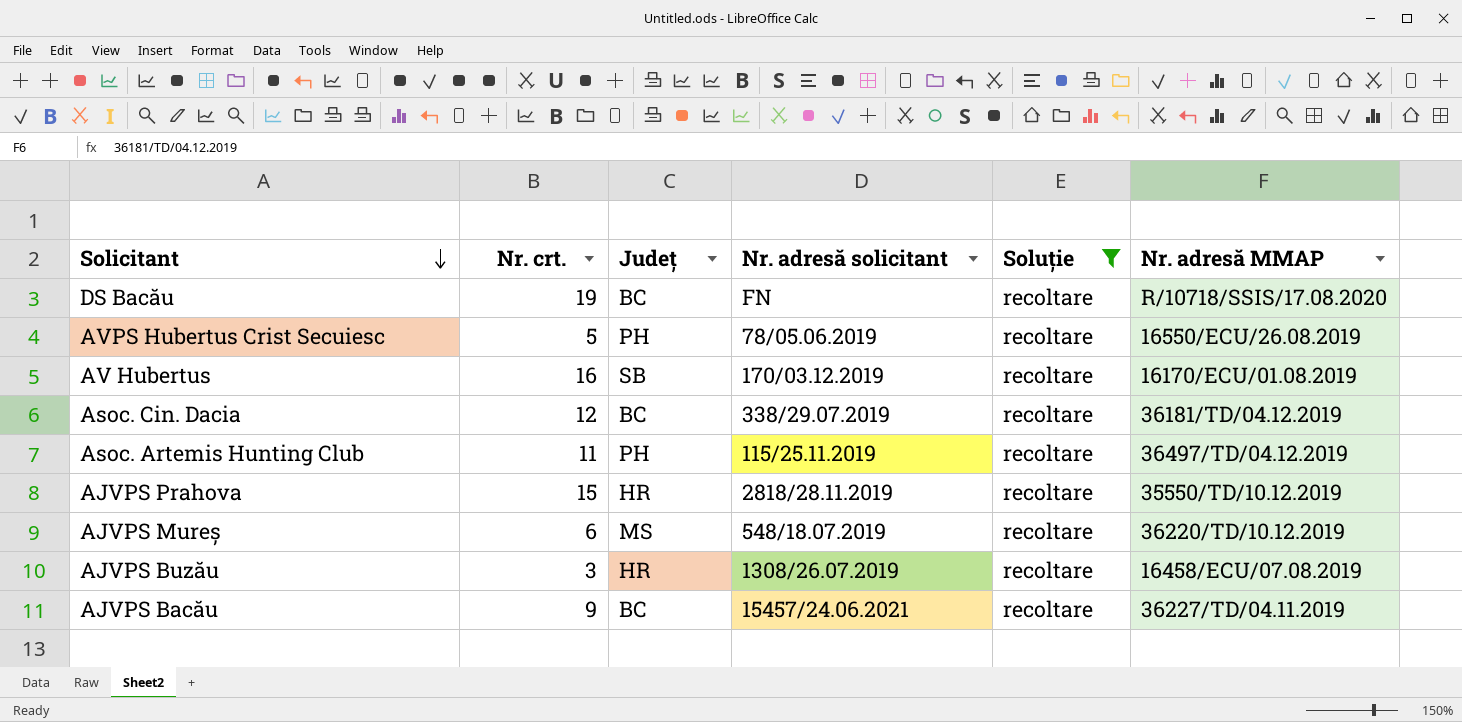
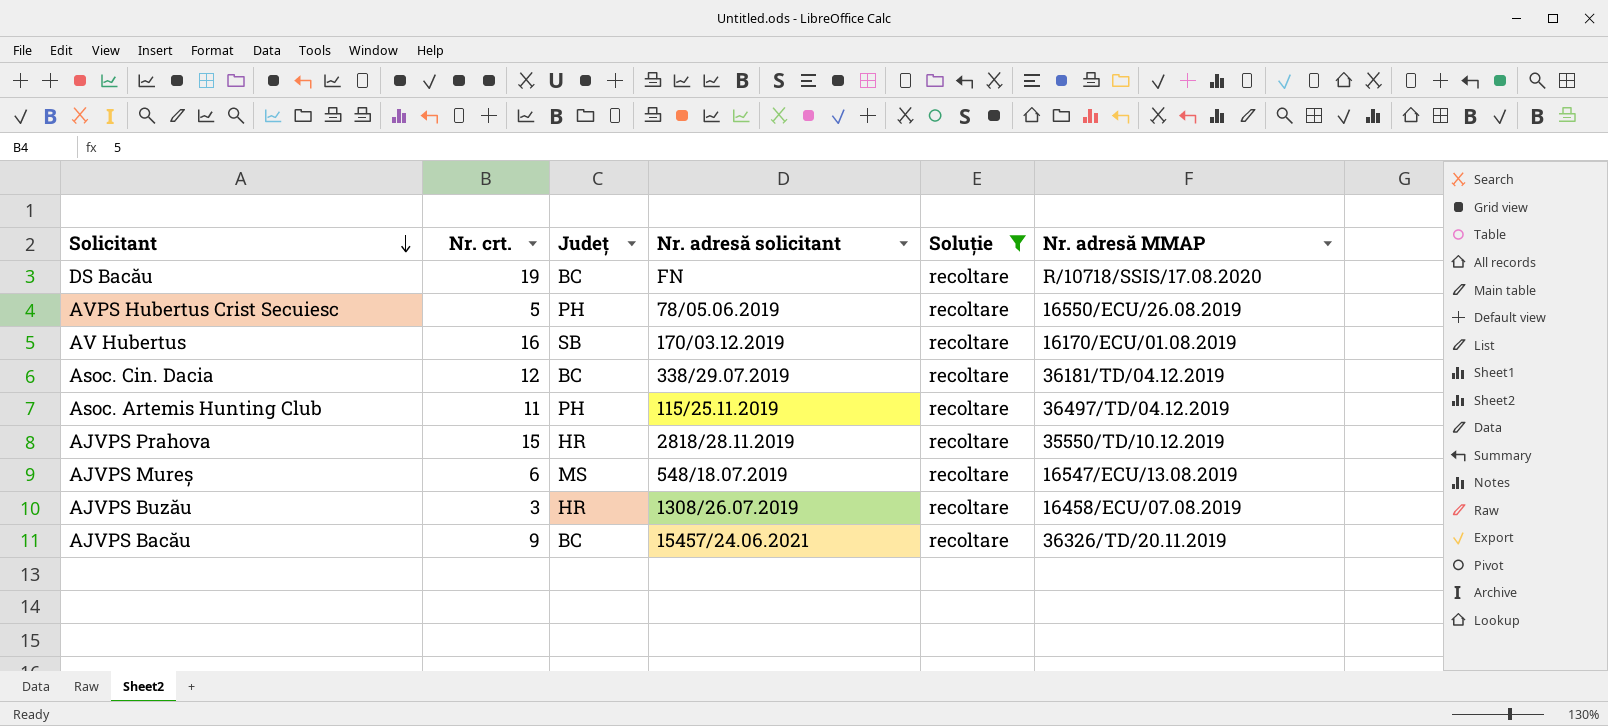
AJVPS Mureș | Nr. adresă MMAP: 36220/TD/10.12.2019 -> 16547/ECU/13.08.2019
AJVPS Bacău | Nr. adresă MMAP: 36227/TD/04.11.2019 -> 36326/TD/20.11.2019

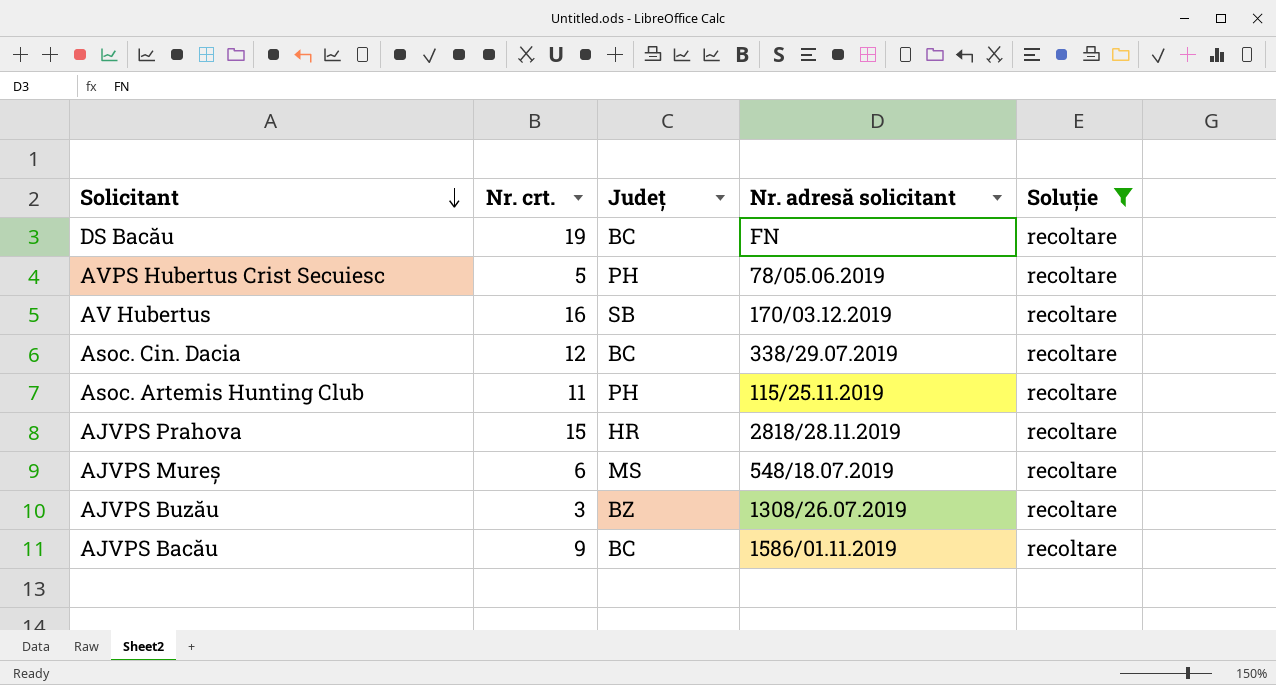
column Nr. adresă MMAP | position: 6 -> none
AJVPS Buzău | Județ: HR -> BZ
AJVPS Bacău | Nr. adresă solicitant: 15457/24.06.2021 -> 1586/01.11.2019

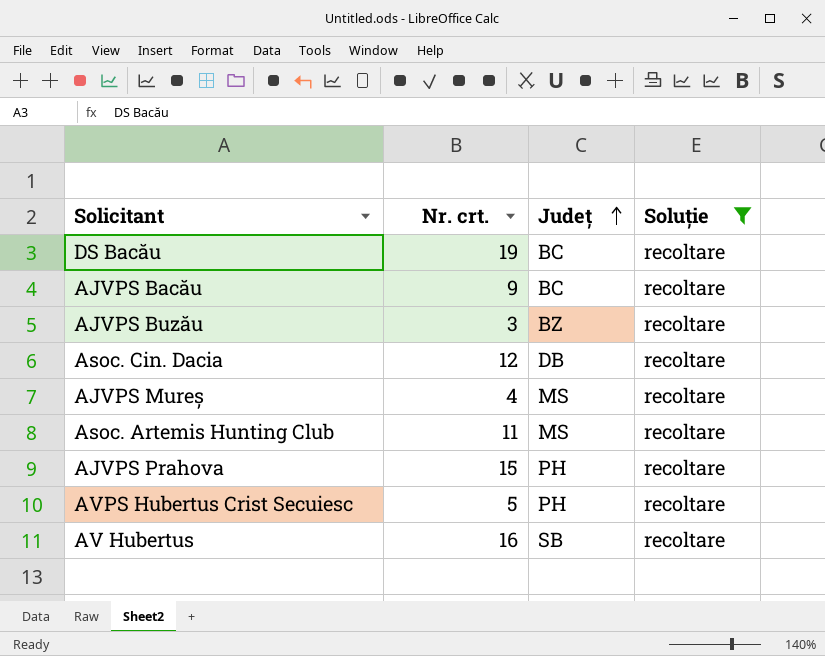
row order: Solicitant descending -> Județ ascending
column Nr. adresă solicitant | position: 4 -> none
Asoc. Cin. Dacia | Județ: BC -> DB
AJVPS Mureș | Nr. crt.: 6 -> 4
Asoc. Artemis Hunting Club | Județ: PH -> MS
AJVPS Prahova | Județ: HR -> PH

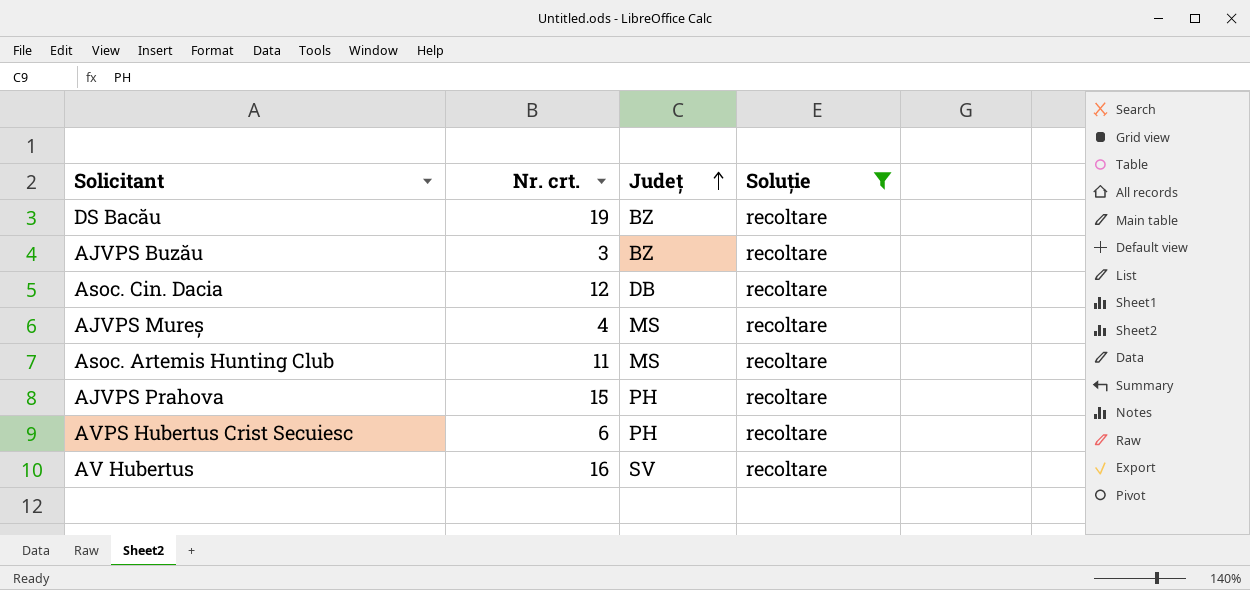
row AJVPS Bacău: 9 | BC | recoltare -> none
DS Bacău | Județ: BC -> BZ
AVPS Hubertus Crist Secuiesc | Nr. crt.: 5 -> 6
AV Hubertus | Județ: SB -> SV

